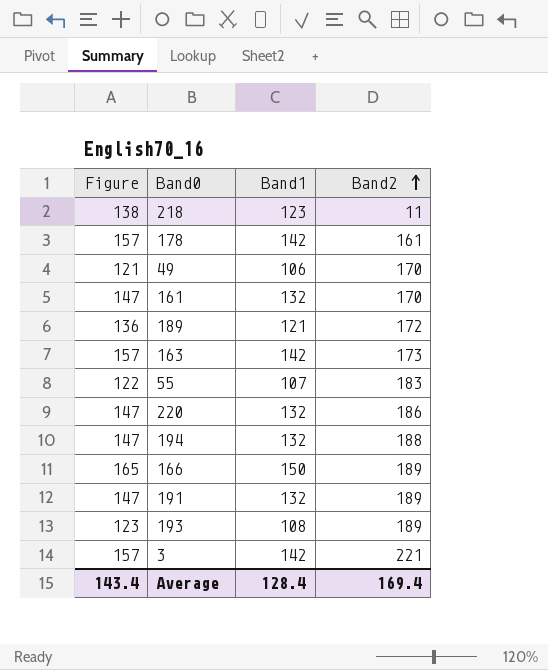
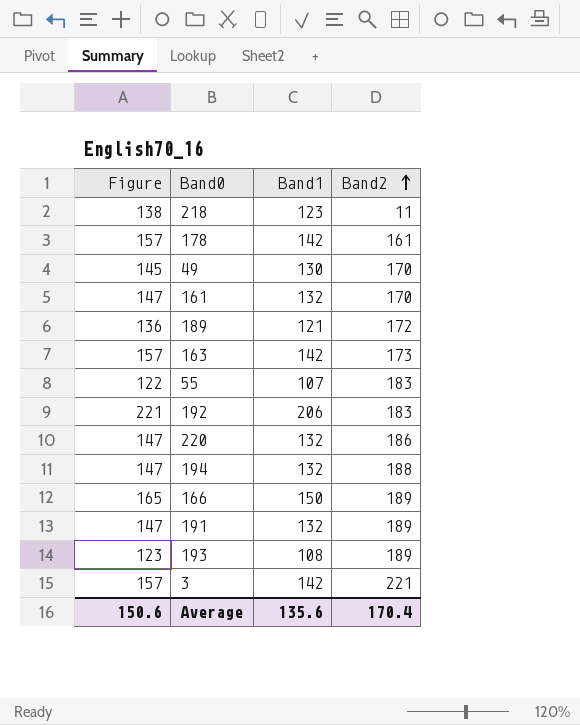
49 | Figure: 121 -> 145
49 | Band1: 106 -> 130
row 192: none -> 221 | 206 | 183
Average | Figure: 143.4 -> 150.6
Average | Band1: 128.4 -> 135.6
Average | Band2: 169.4 -> 170.4

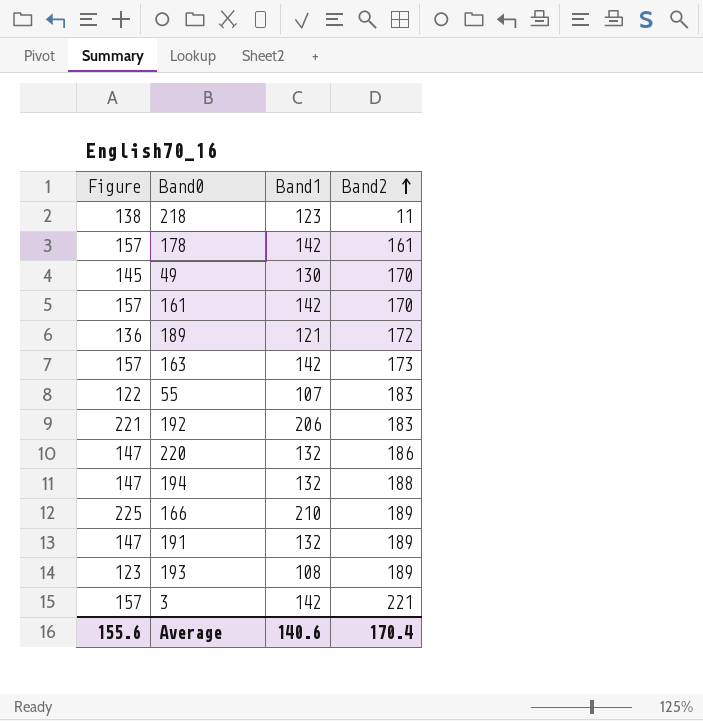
161 | Figure: 147 -> 157
161 | Band1: 132 -> 142
166 | Figure: 165 -> 225
166 | Band1: 150 -> 210
Average | Figure: 150.6 -> 155.6
Average | Band1: 135.6 -> 140.6

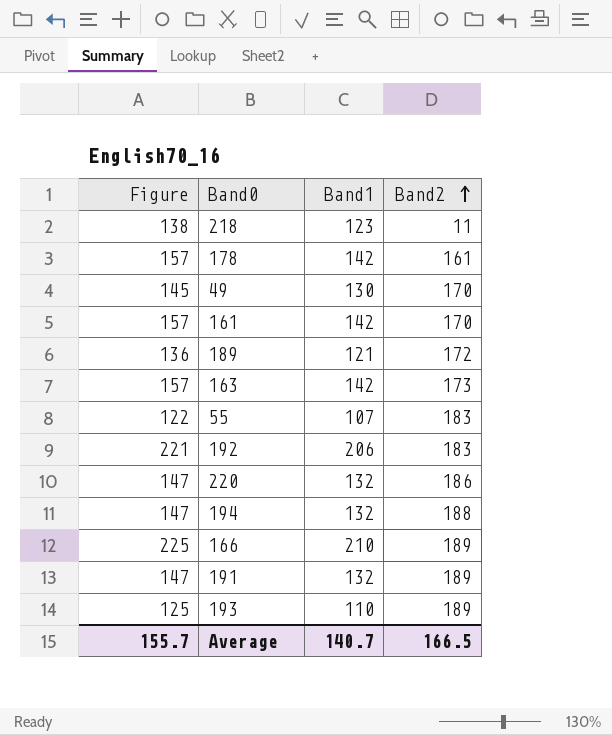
row 3: 157 | 142 | 221 -> none
193 | Figure: 123 -> 125
193 | Band1: 108 -> 110
Average | Figure: 155.6 -> 155.7
Average | Band1: 140.6 -> 140.7
Average | Band2: 170.4 -> 166.5

